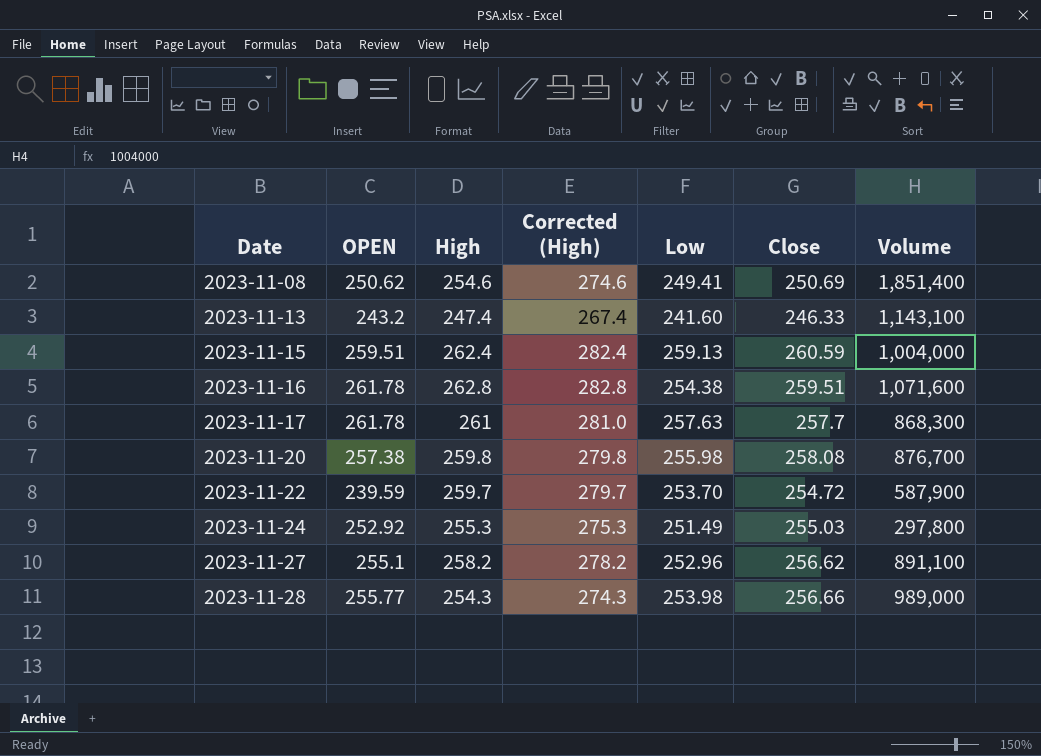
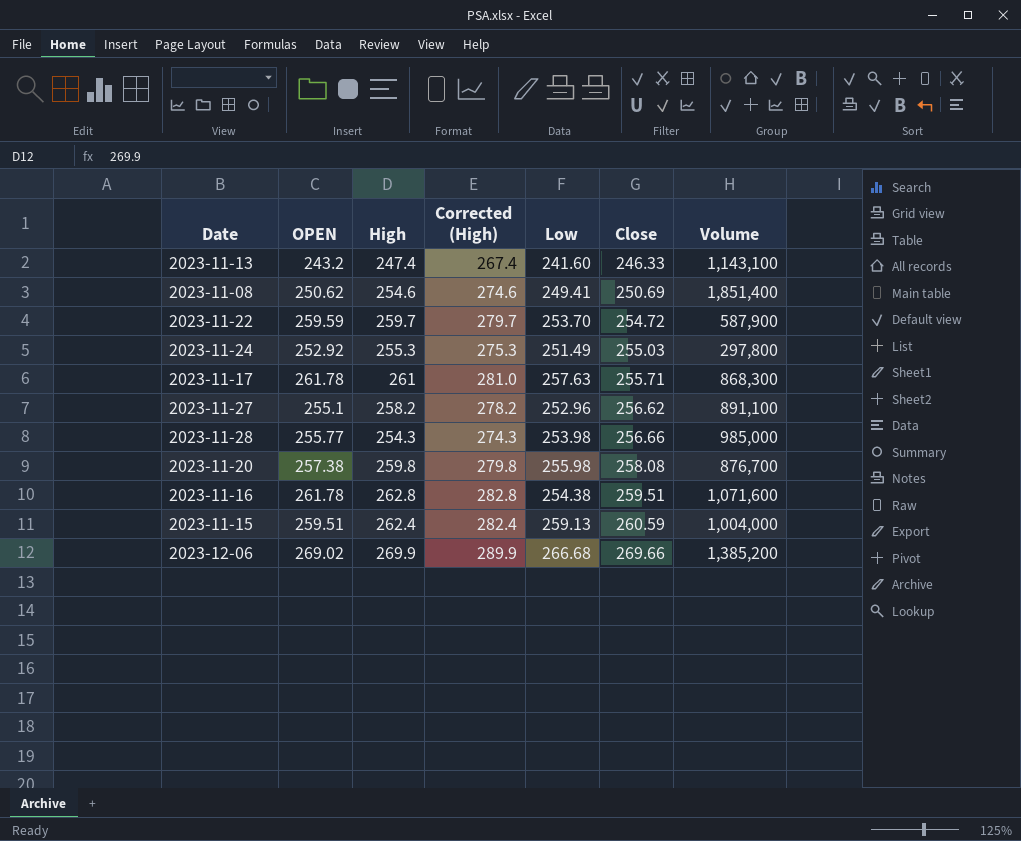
row order: Date ascending -> Close ascending
2023-11-22 | OPEN: 239.59 -> 259.59
2023-11-17 | Close: 257.7 -> 255.71
2023-11-28 | Volume: 989,000 -> 985,000
row 2023-12-06: none -> 269.02 | 269.9 | 289.9 | 266.68 | 269.66 | 1,385,200

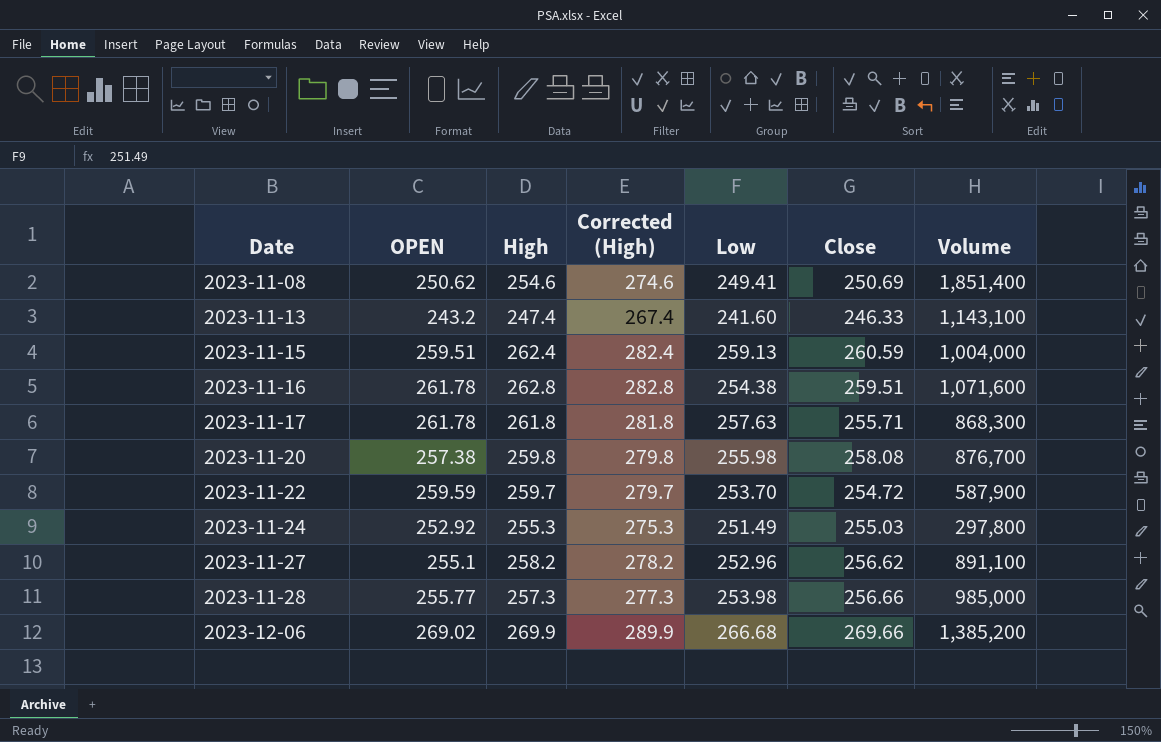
row order: Close ascending -> Date ascending
2023-11-17 | High: 261 -> 261.8
2023-11-17 | Corrected (High): 281.0 -> 281.8
2023-11-28 | High: 254.3 -> 257.3
2023-11-28 | Corrected (High): 274.3 -> 277.3

